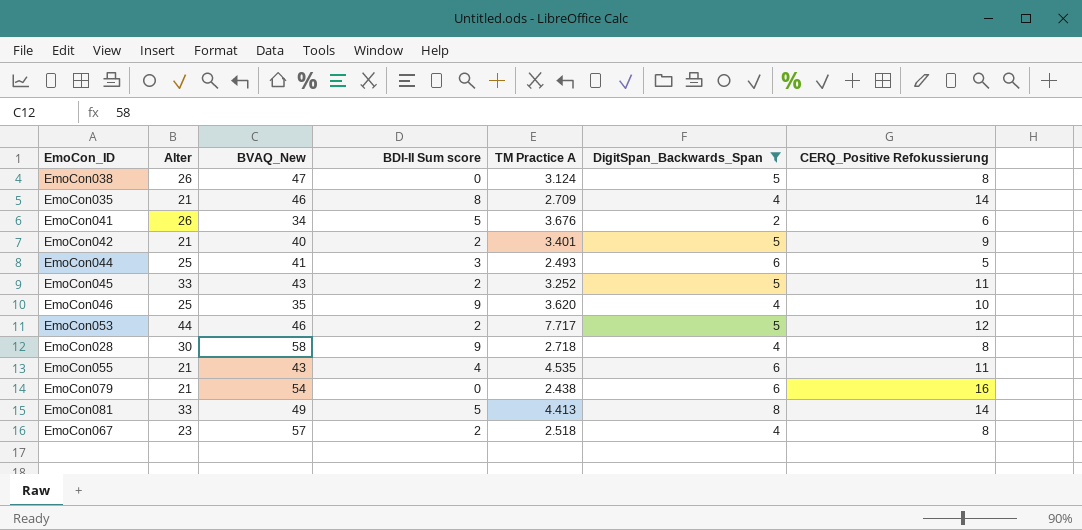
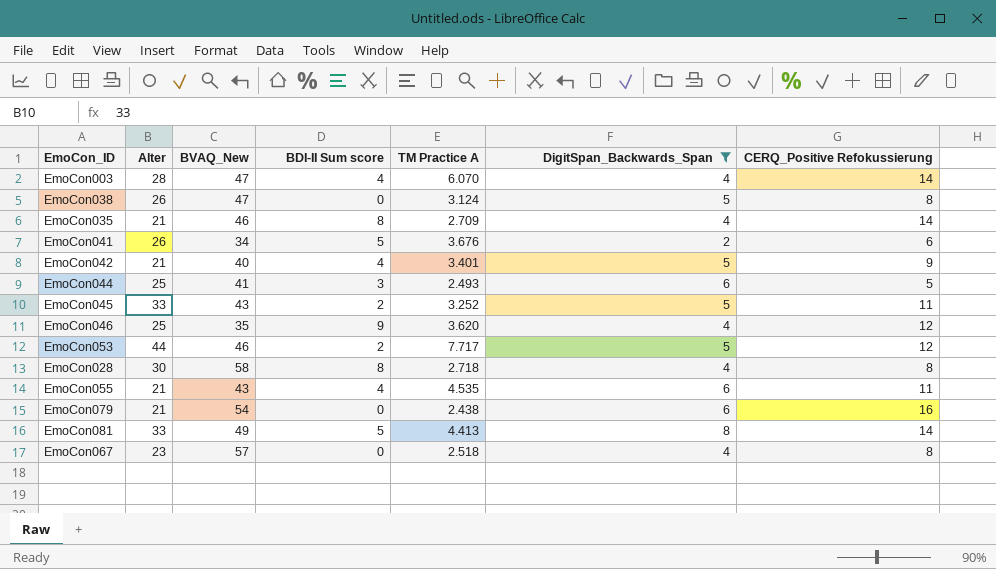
row EmoCon003: none -> 28 | 47 | 4 | 6.070 | 4 | 14
EmoCon042 | BDI-II Sum score: 2 -> 4
EmoCon046 | CERQ_Positive Refokussierung: 10 -> 12
EmoCon028 | BDI-II Sum score: 9 -> 8
EmoCon067 | BDI-II Sum score: 2 -> 0

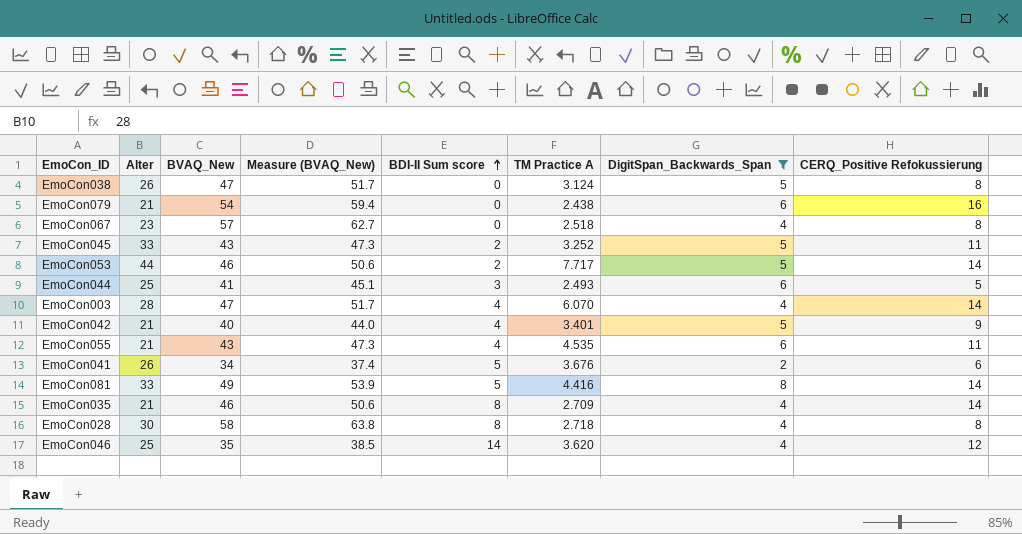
row order: none -> BDI-II Sum score ascending
column Measure (BVAQ_New) | formula: none -> [BVAQ_New] * 1.1
EmoCon053 | CERQ_Positive Refokussierung: 12 -> 14
EmoCon081 | TM Practice A: 4.413 -> 4.416
EmoCon046 | BDI-II Sum score: 9 -> 14

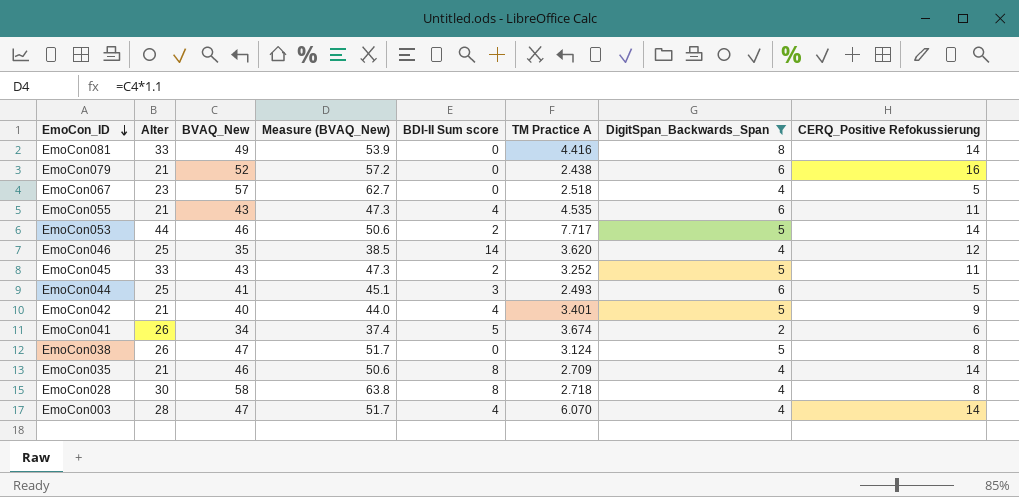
row order: BDI-II Sum score ascending -> EmoCon_ID descending
EmoCon081 | BDI-II Sum score: 5 -> 0
EmoCon079 | BVAQ_New: 54 -> 52
EmoCon079 | Measure (BVAQ_New): 59.4 -> 57.2
EmoCon067 | CERQ_Positive Refokussierung: 8 -> 5
EmoCon041 | TM Practice A: 3.676 -> 3.674

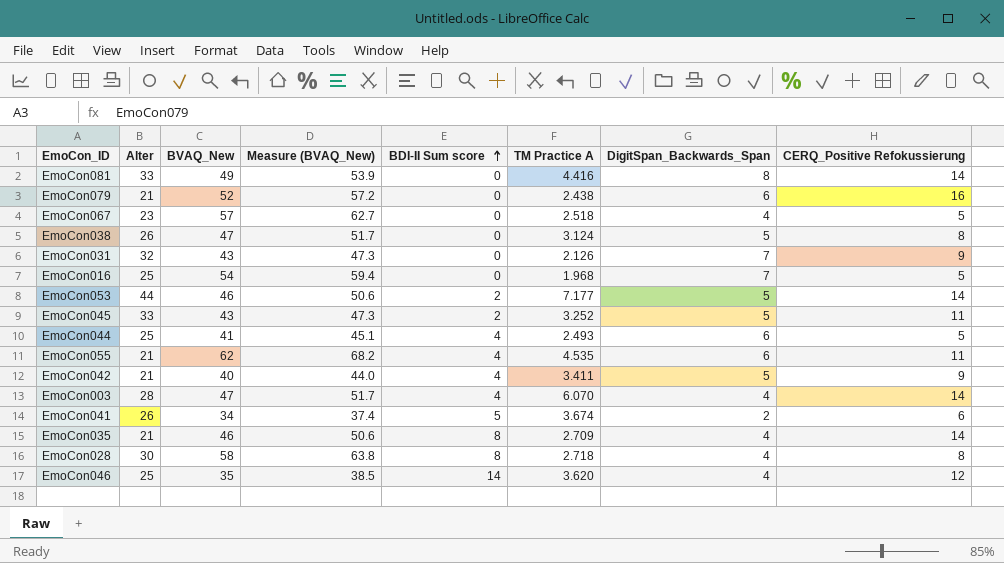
filter: DigitSpan_Backwards_Span != 7 -> none
row order: EmoCon_ID descending -> BDI-II Sum score ascending
EmoCon053 | TM Practice A: 7.717 -> 7.177
EmoCon044 | BDI-II Sum score: 3 -> 4
EmoCon055 | BVAQ_New: 43 -> 62
EmoCon055 | Measure (BVAQ_New): 47.3 -> 68.2
EmoCon042 | TM Practice A: 3.401 -> 3.411

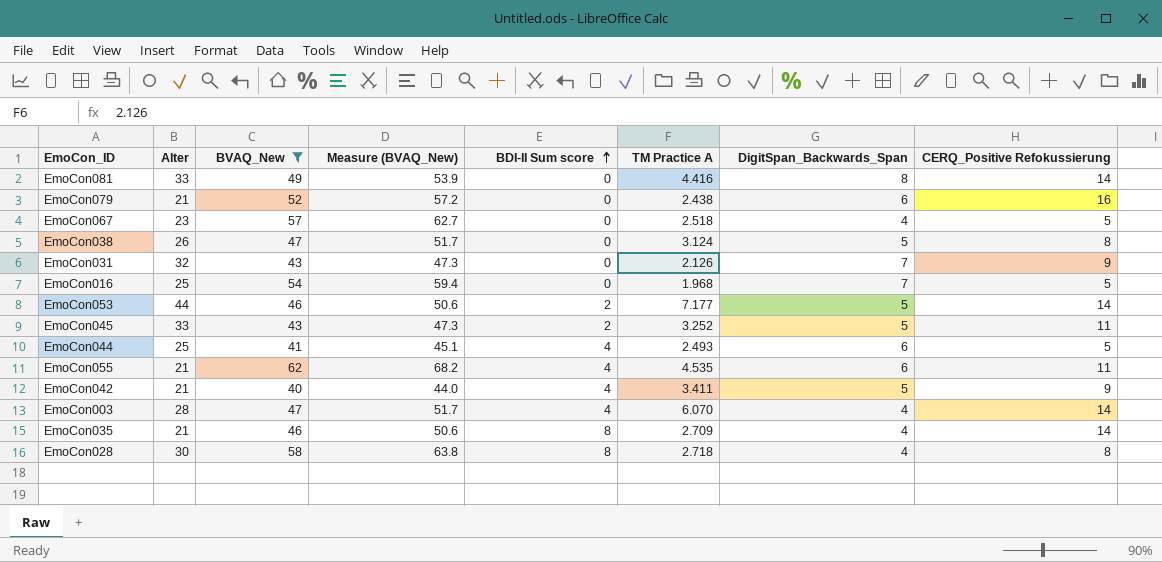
filter: none -> BVAQ_New >= 40

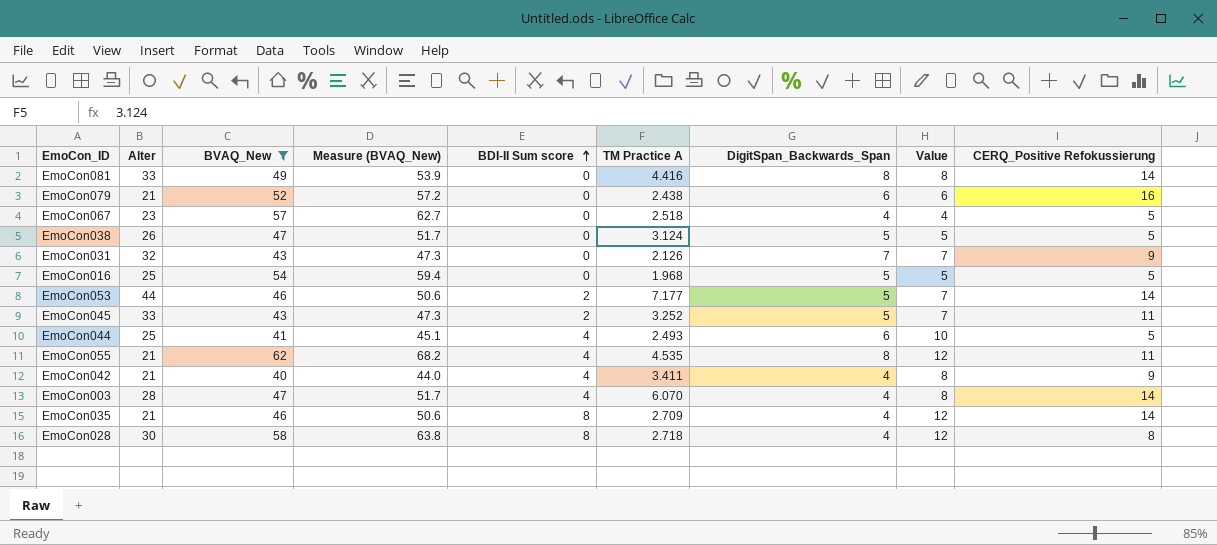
column Value | formula: none -> [BDI-II Sum score] + [DigitSpan_Backwards_Span]
EmoCon038 | CERQ_Positive Refokussierung: 8 -> 5
EmoCon016 | DigitSpan_Backwards_Span: 7 -> 5
EmoCon055 | DigitSpan_Backwards_Span: 6 -> 8
EmoCon042 | DigitSpan_Backwards_Span: 5 -> 4

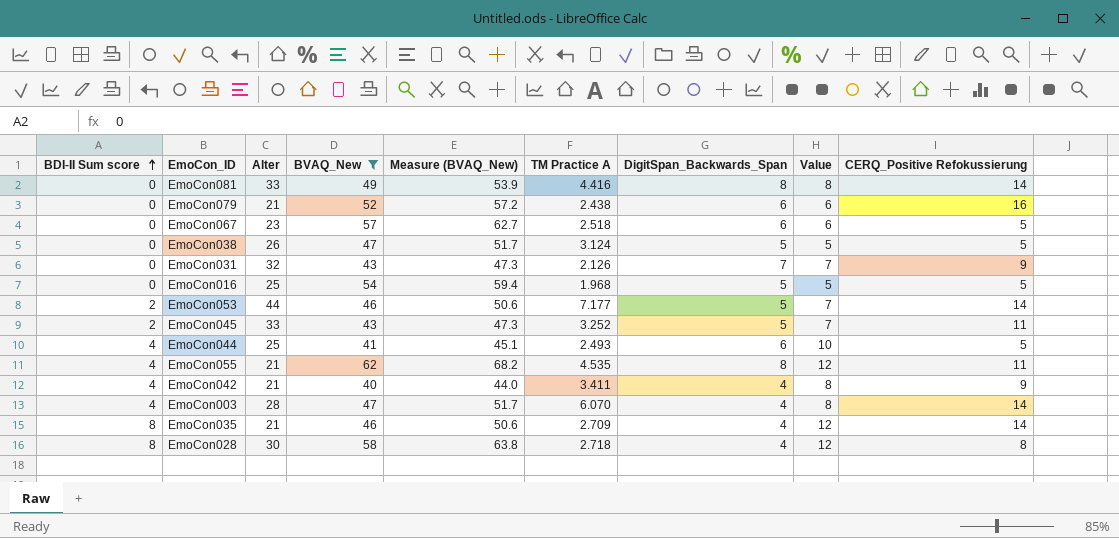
column BDI-II Sum score | position: 5 -> 1
EmoCon067 | DigitSpan_Backwards_Span: 4 -> 6
EmoCon067 | Value: 4 -> 6

